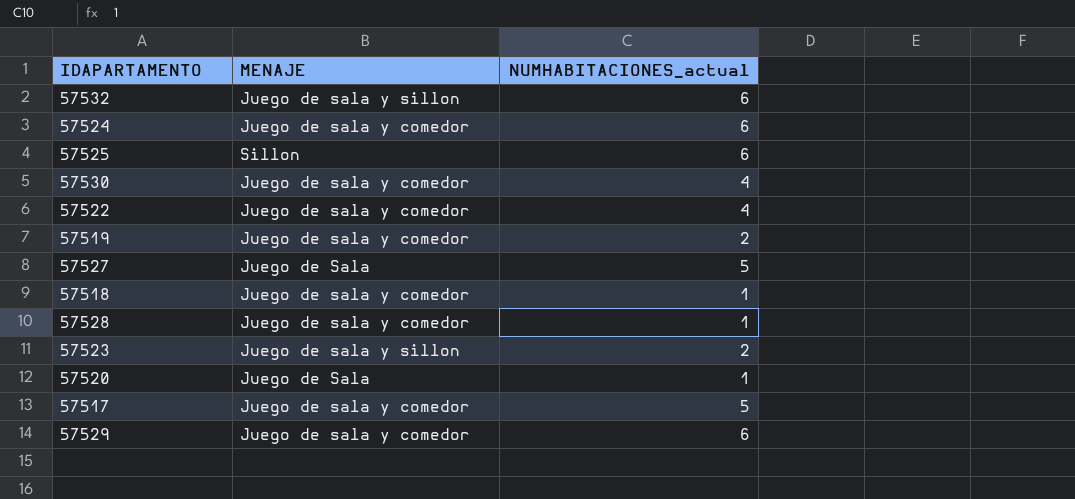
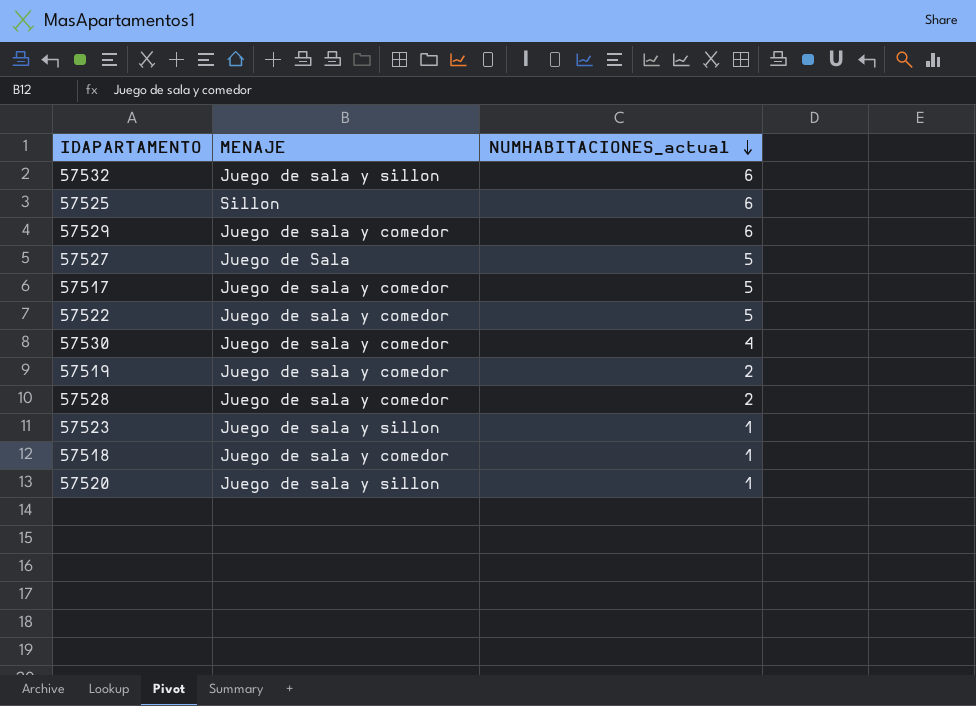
row order: none -> NUMHABITACIONES_actual descending
row 57524: Juego de sala y comedor | 6 -> none
57522 | NUMHABITACIONES_actual: 4 -> 5
57528 | NUMHABITACIONES_actual: 1 -> 2
57523 | NUMHABITACIONES_actual: 2 -> 1
57520 | MENAJE: Juego de Sala -> Juego de sala y sillon

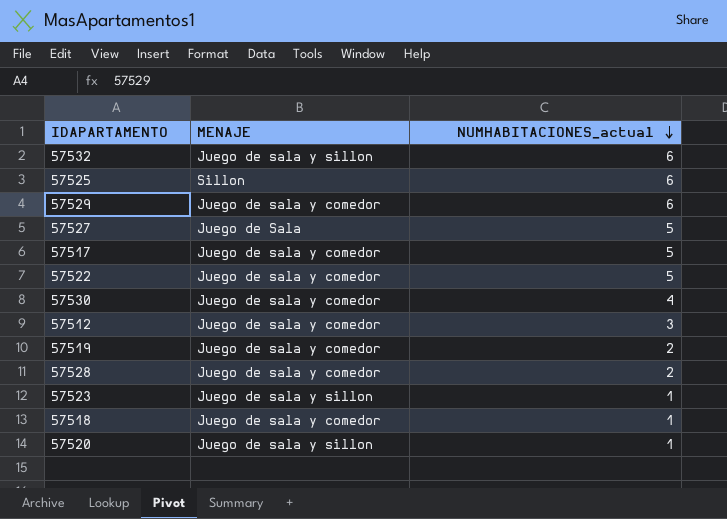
row 57512: none -> Juego de sala y comedor | 3

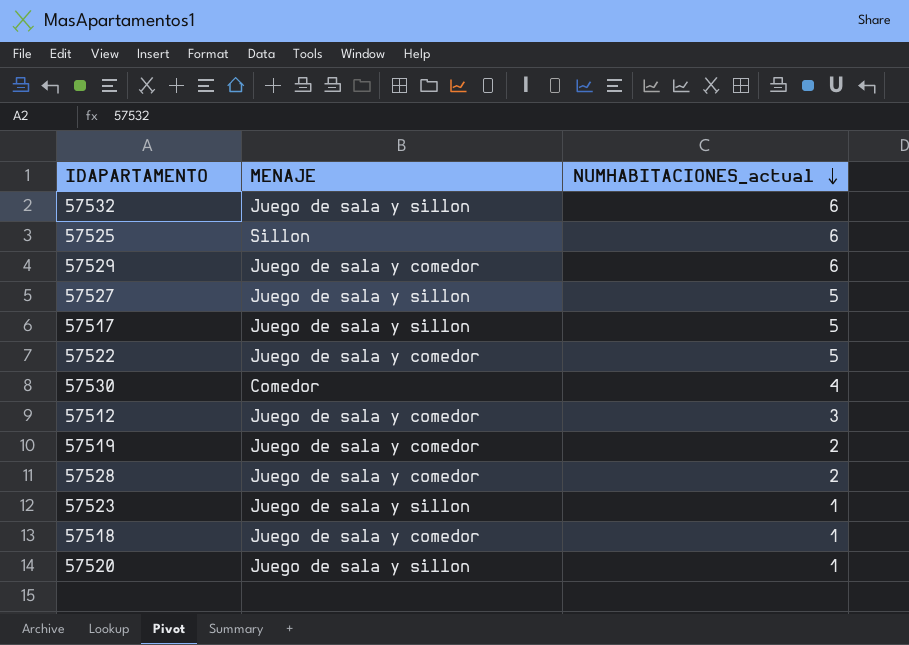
57527 | MENAJE: Juego de Sala -> Juego de sala y sillon
57517 | MENAJE: Juego de sala y comedor -> Juego de sala y sillon
57530 | MENAJE: Juego de sala y comedor -> Comedor

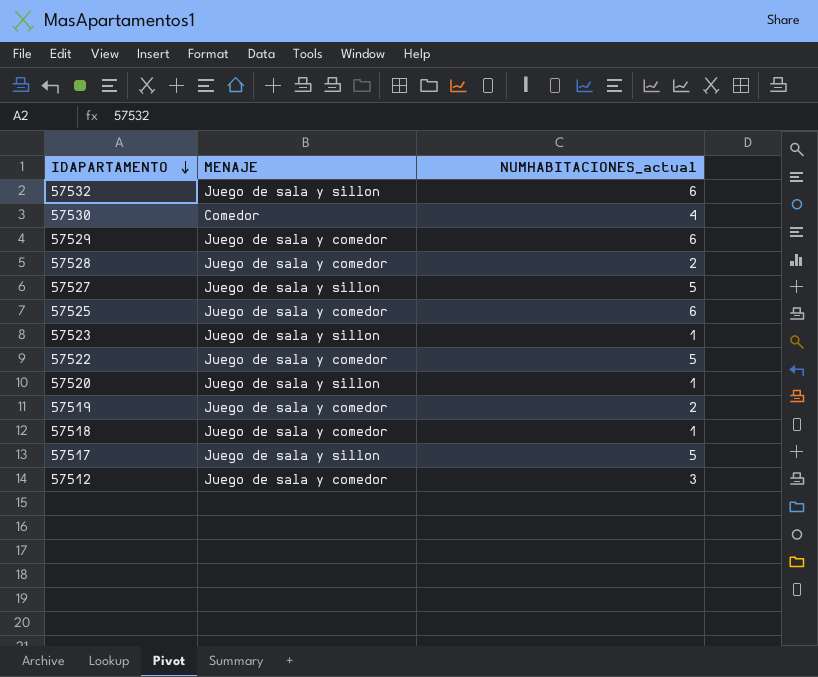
row order: NUMHABITACIONES_actual descending -> IDAPARTAMENTO descending
57525 | MENAJE: Sillon -> Juego de sala y comedor

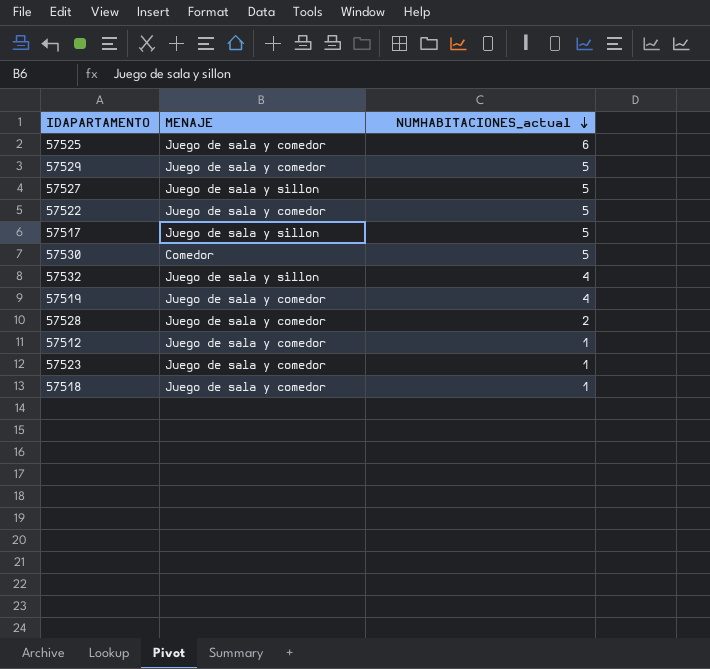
row order: IDAPARTAMENTO descending -> NUMHABITACIONES_actual descending
row 57520: Juego de sala y sillon | 1 -> none
57529 | NUMHABITACIONES_actual: 6 -> 5
57530 | NUMHABITACIONES_actual: 4 -> 5
57532 | NUMHABITACIONES_actual: 6 -> 4
57519 | NUMHABITACIONES_actual: 2 -> 4
57512 | NUMHABITACIONES_actual: 3 -> 1
57523 | MENAJE: Juego de sala y sillon -> Juego de sala y comedor

